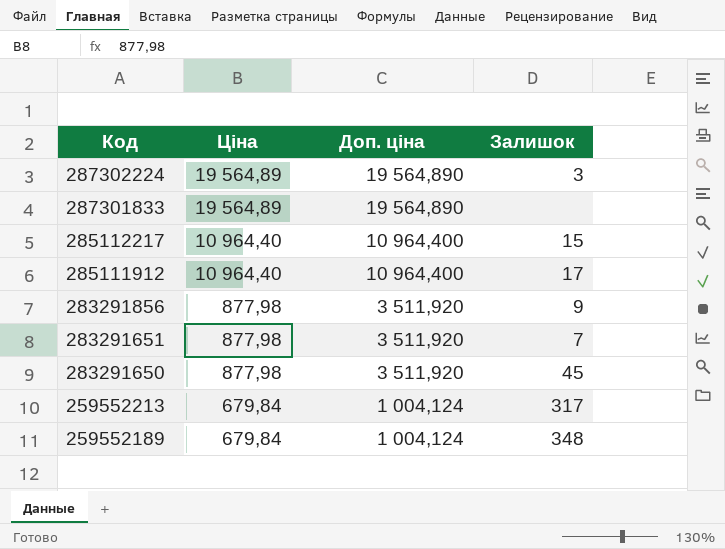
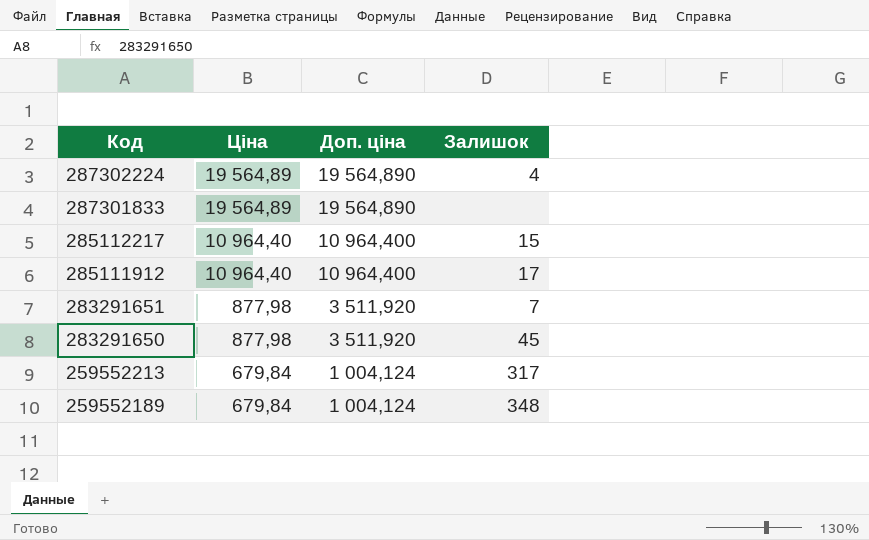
row 283291856: 877,98 | 3 511,920 | 9 -> none
287302224 | Залишок: 3 -> 4

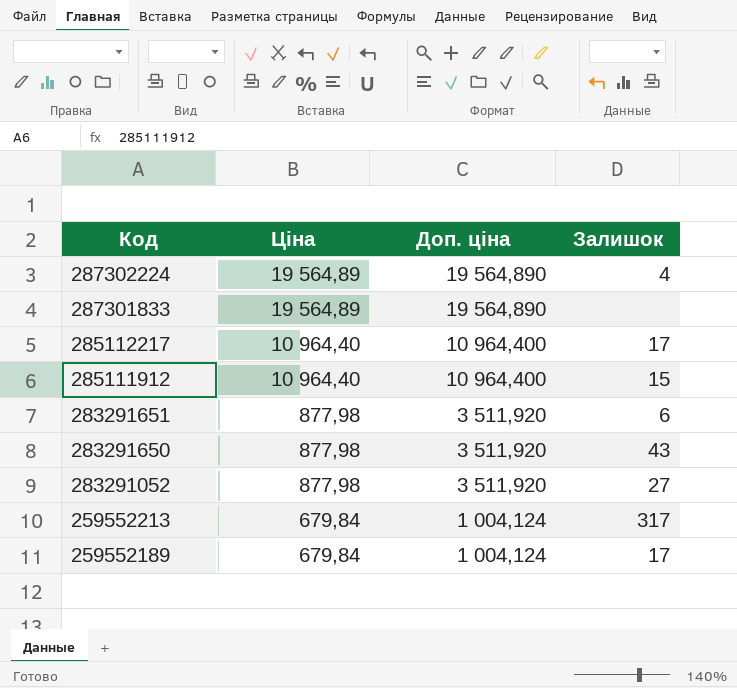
285112217 | Залишок: 15 -> 17
285111912 | Залишок: 17 -> 15
283291651 | Залишок: 7 -> 6
283291650 | Залишок: 45 -> 43
row 283291052: none -> 877,98 | 3 511,920 | 27
259552189 | Залишок: 348 -> 17

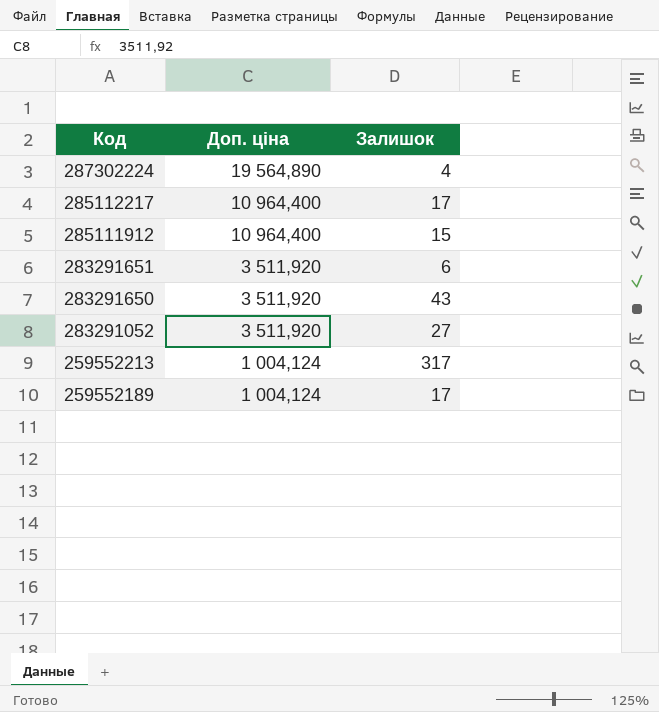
column Ціна | position: 2 -> none
row 287301833: 19 564,89 | 19 564,890 | none -> none

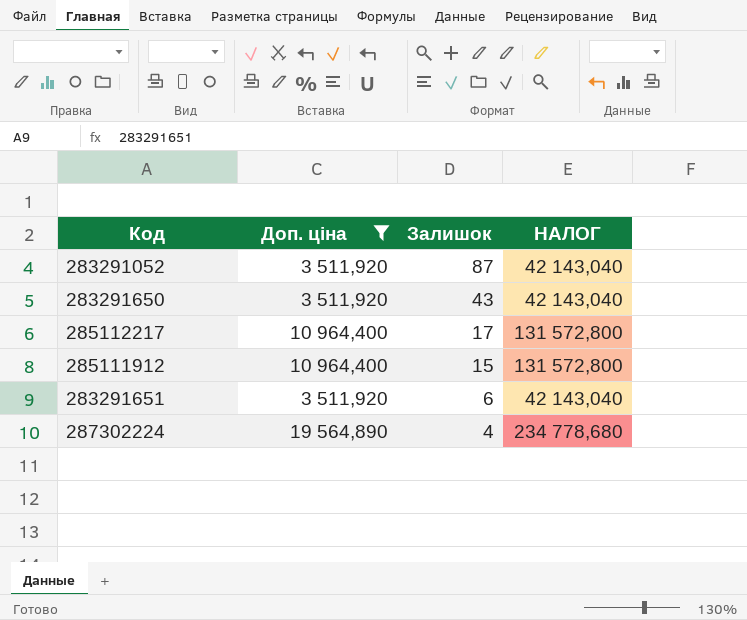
filter: none -> Доп. ціна != 1 004,124
row order: Код descending -> Залишок descending
column НАЛОГ | formula: none -> [Доп. ціна] * 12
283291052 | Залишок: 27 -> 87

